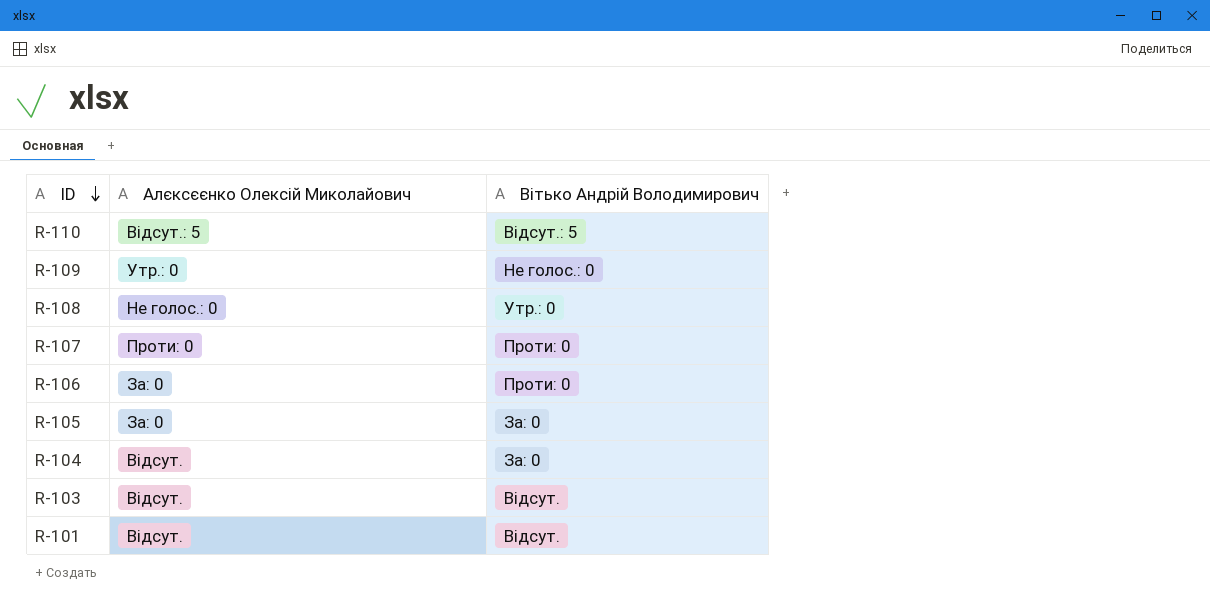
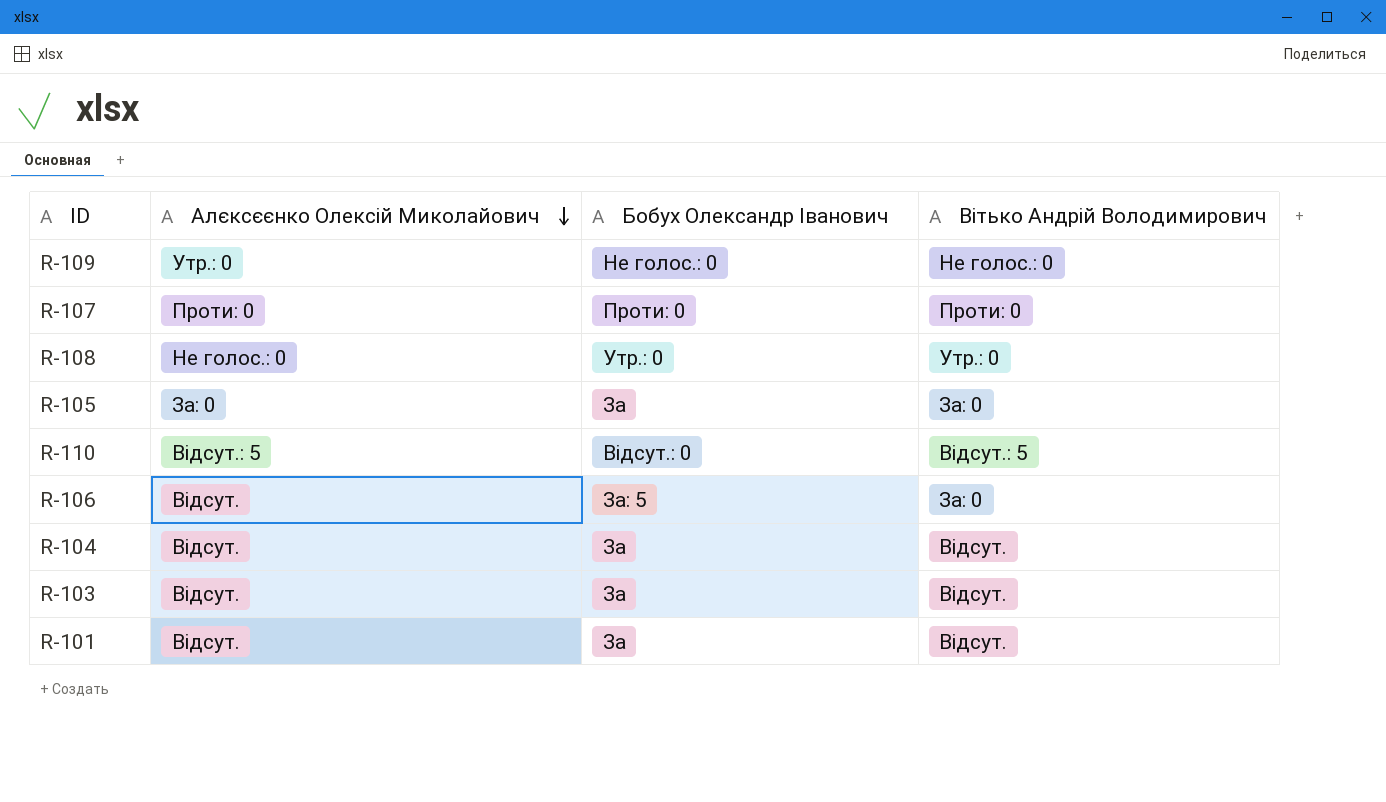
row order: ID descending -> Алєксєєнко Олексій Миколайович descending
column Бобух Олександр Іванович | position: none -> 3
R-106 | Алєксєєнко Олексій Миколайович: За: 0 -> Відсут.
R-106 | Вітько Андрій Володимирович: Проти: 0 -> За: 0
R-104 | Вітько Андрій Володимирович: За: 0 -> Відсут.

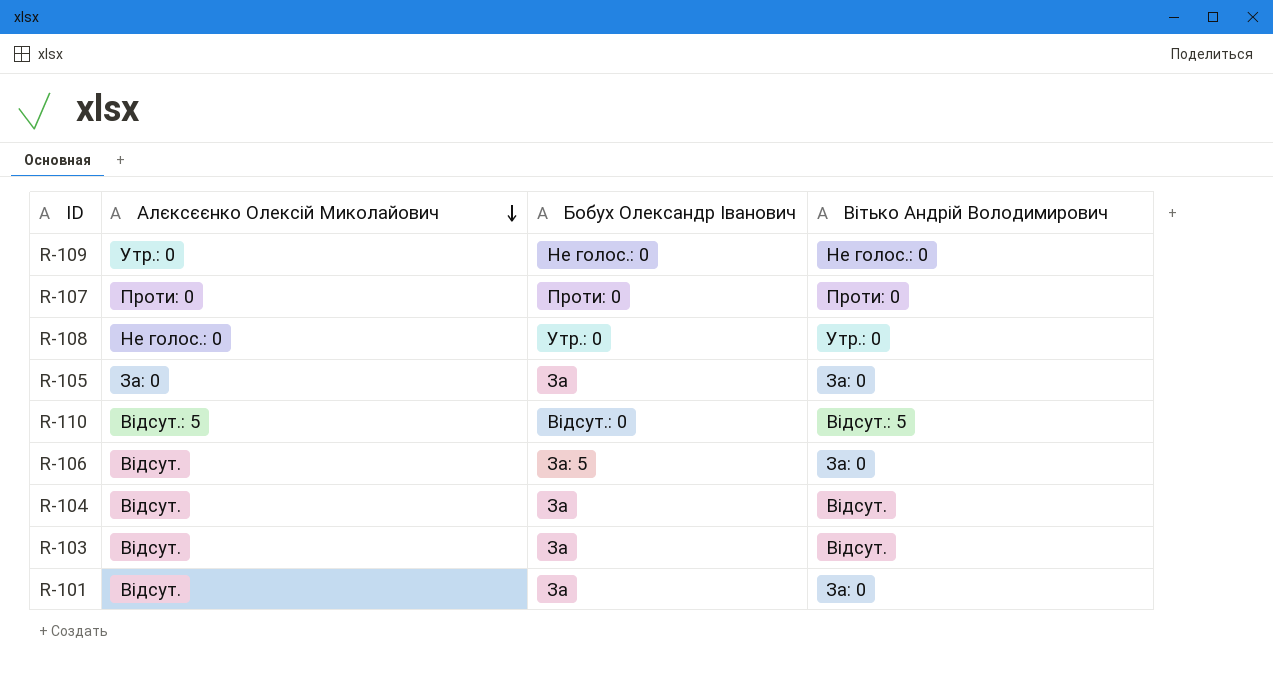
R-101 | Вітько Андрій Володимирович: Відсут. -> За: 0

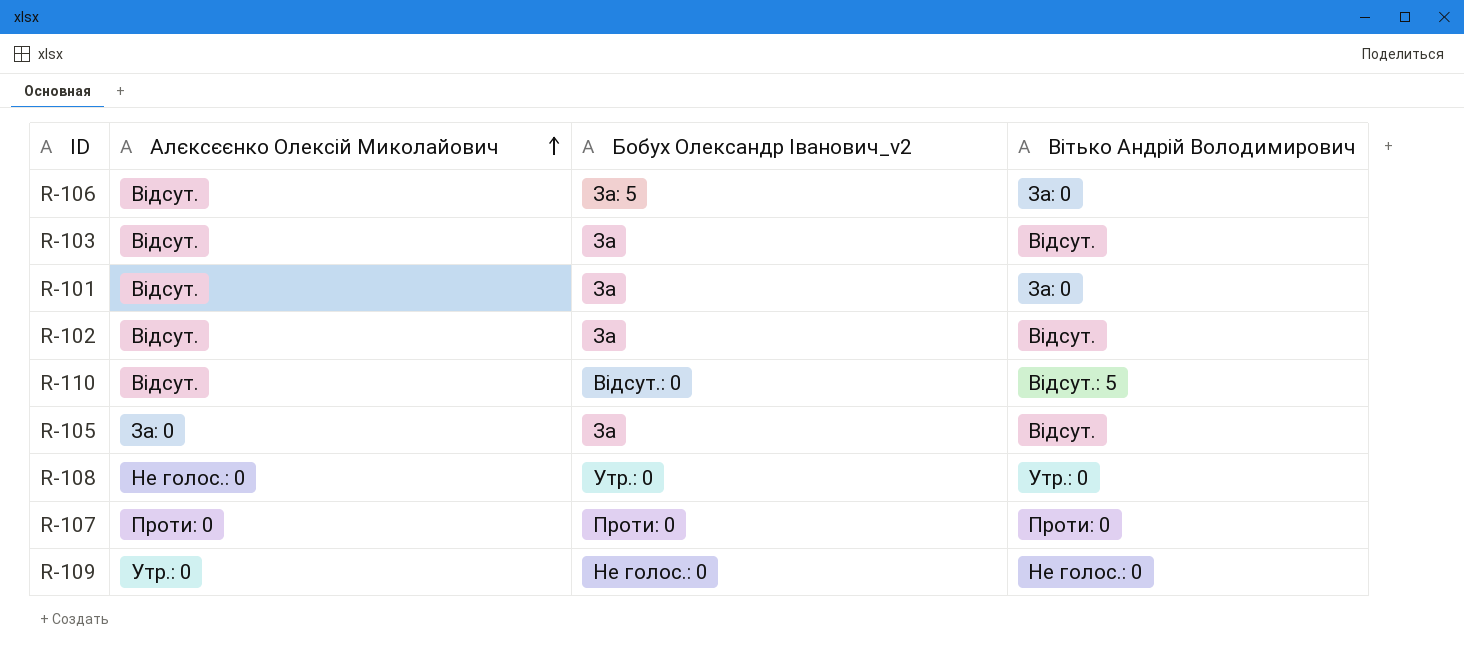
row order: Алєксєєнко Олексій Миколайович descending -> Алєксєєнко Олексій Миколайович ascending
column name: Бобух Олександр Іванович -> Бобух Олександр Іванович_v2
row R-104: Відсут. | За | Відсут. -> none
row R-102: none -> Відсут. | За | Відсут.
R-110 | Алєксєєнко Олексій Миколайович: Відсут.: 5 -> Відсут.
R-105 | Вітько Андрій Володимирович: За: 0 -> Відсут.

